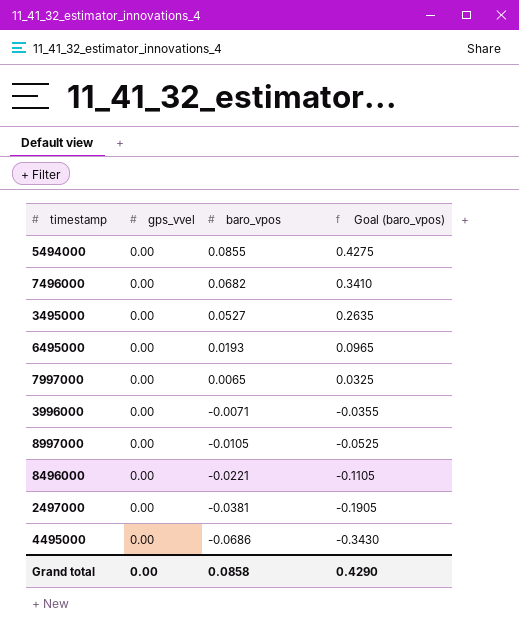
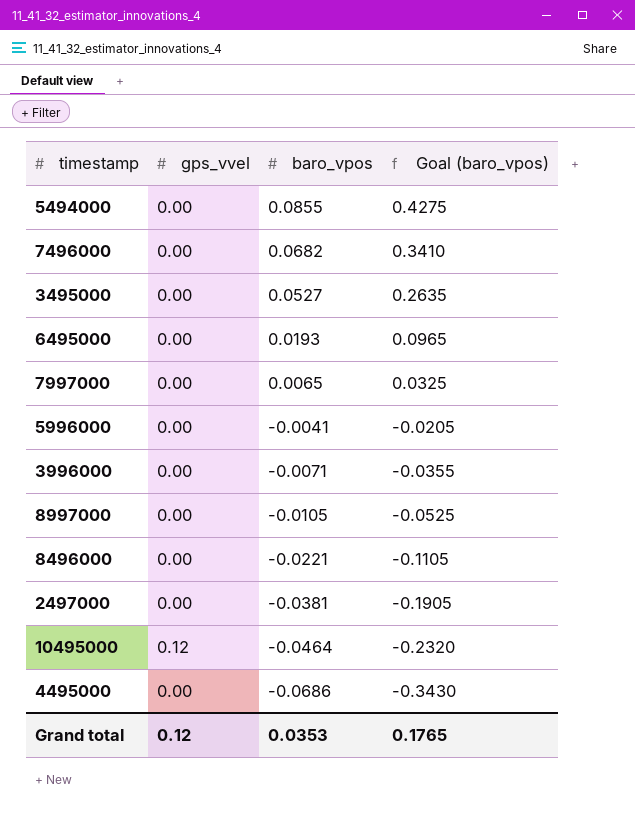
row 5996000: none -> 0.00 | -0.0041 | -0.0205
row 10495000: none -> 0.12 | -0.0464 | -0.2320
Grand total | gps_vvel: 0.00 -> 0.12
Grand total | baro_vpos: 0.0858 -> 0.0353
Grand total | Goal (baro_vpos): 0.4290 -> 0.1765

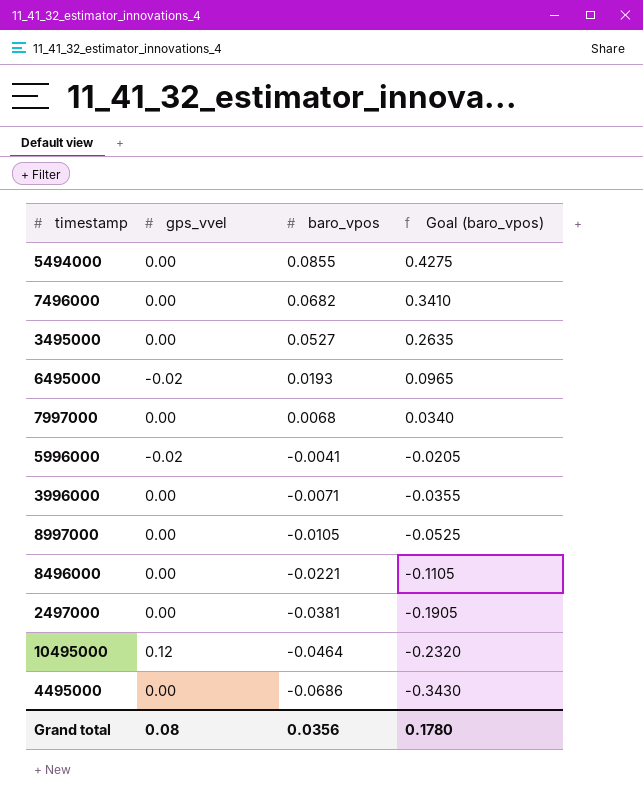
6495000 | gps_vvel: 0.00 -> -0.02
7997000 | baro_vpos: 0.0065 -> 0.0068
7997000 | Goal (baro_vpos): 0.0325 -> 0.0340
5996000 | gps_vvel: 0.00 -> -0.02
Grand total | gps_vvel: 0.12 -> 0.08
Grand total | baro_vpos: 0.0353 -> 0.0356
Grand total | Goal (baro_vpos): 0.1765 -> 0.1780

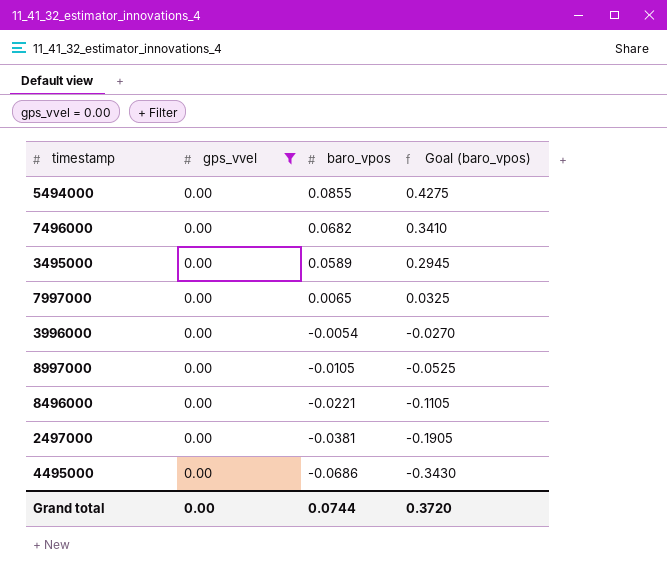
filter: none -> gps_vvel = 0.00
3495000 | baro_vpos: 0.0527 -> 0.0589
3495000 | Goal (baro_vpos): 0.2635 -> 0.2945
7997000 | baro_vpos: 0.0068 -> 0.0065
7997000 | Goal (baro_vpos): 0.0340 -> 0.0325
3996000 | baro_vpos: -0.0071 -> -0.0054
3996000 | Goal (baro_vpos): -0.0355 -> -0.0270
Grand total | gps_vvel: 0.08 -> 0.00
Grand total | baro_vpos: 0.0356 -> 0.0744
Grand total | Goal (baro_vpos): 0.1780 -> 0.3720

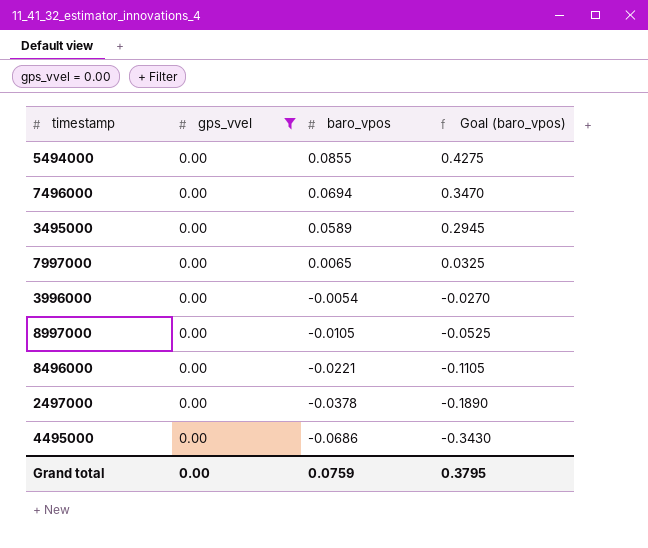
7496000 | baro_vpos: 0.0682 -> 0.0694
7496000 | Goal (baro_vpos): 0.3410 -> 0.3470
2497000 | baro_vpos: -0.0381 -> -0.0378
2497000 | Goal (baro_vpos): -0.1905 -> -0.1890
Grand total | baro_vpos: 0.0744 -> 0.0759
Grand total | Goal (baro_vpos): 0.3720 -> 0.3795

